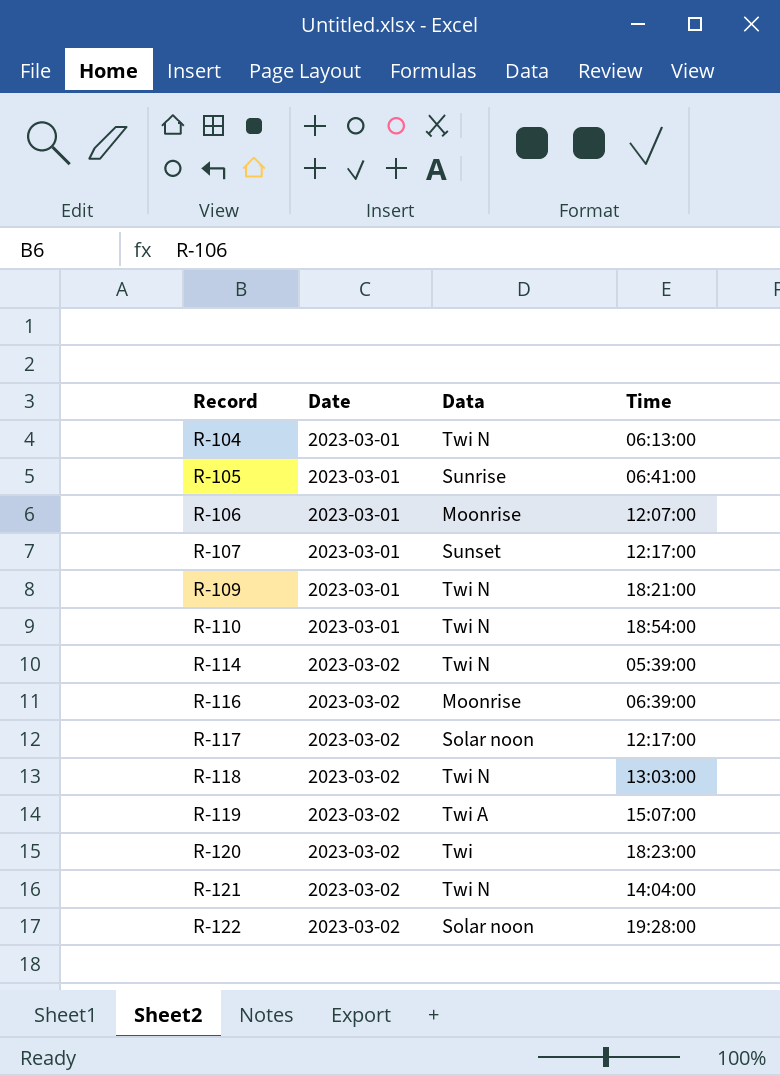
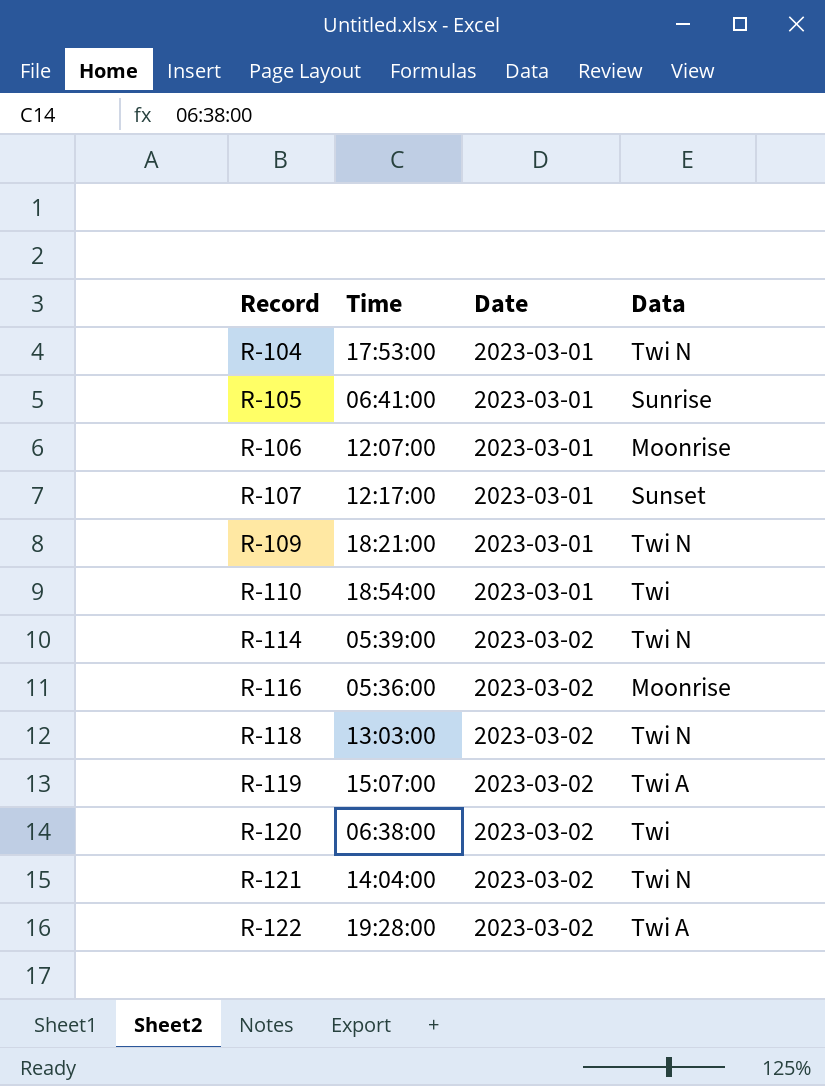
column Time | position: 4 -> 2
row R-117: 2023-03-02 | Solar noon | 12:17:00 -> none
R-104 | Time: 06:13:00 -> 17:53:00
R-110 | Data: Twi N -> Twi
R-116 | Time: 06:39:00 -> 05:36:00
R-120 | Time: 18:23:00 -> 06:38:00
R-122 | Data: Solar noon -> Twi A

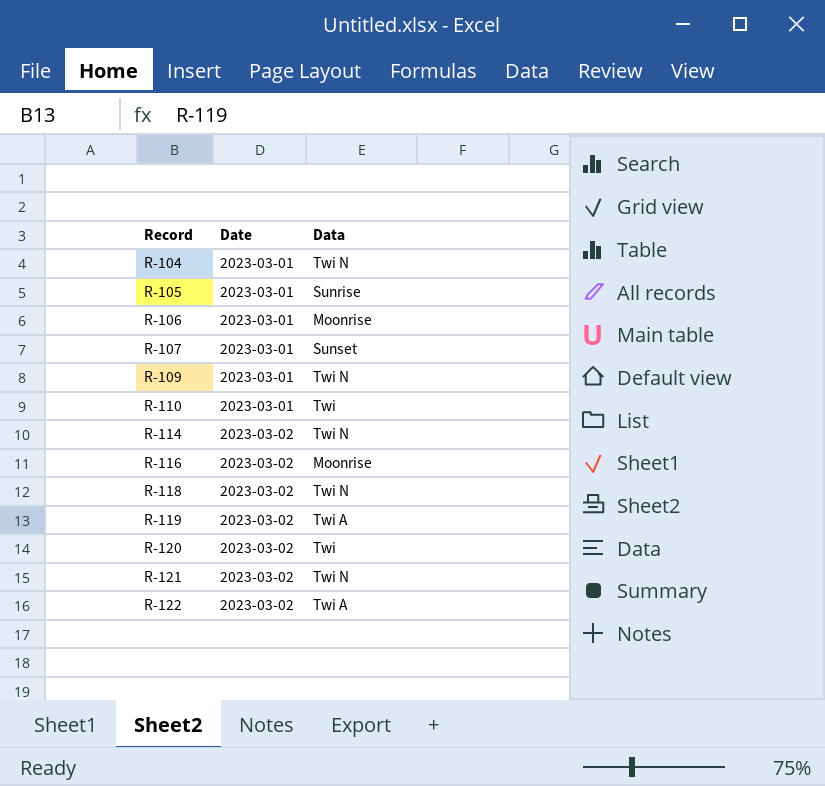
column Time | position: 2 -> none

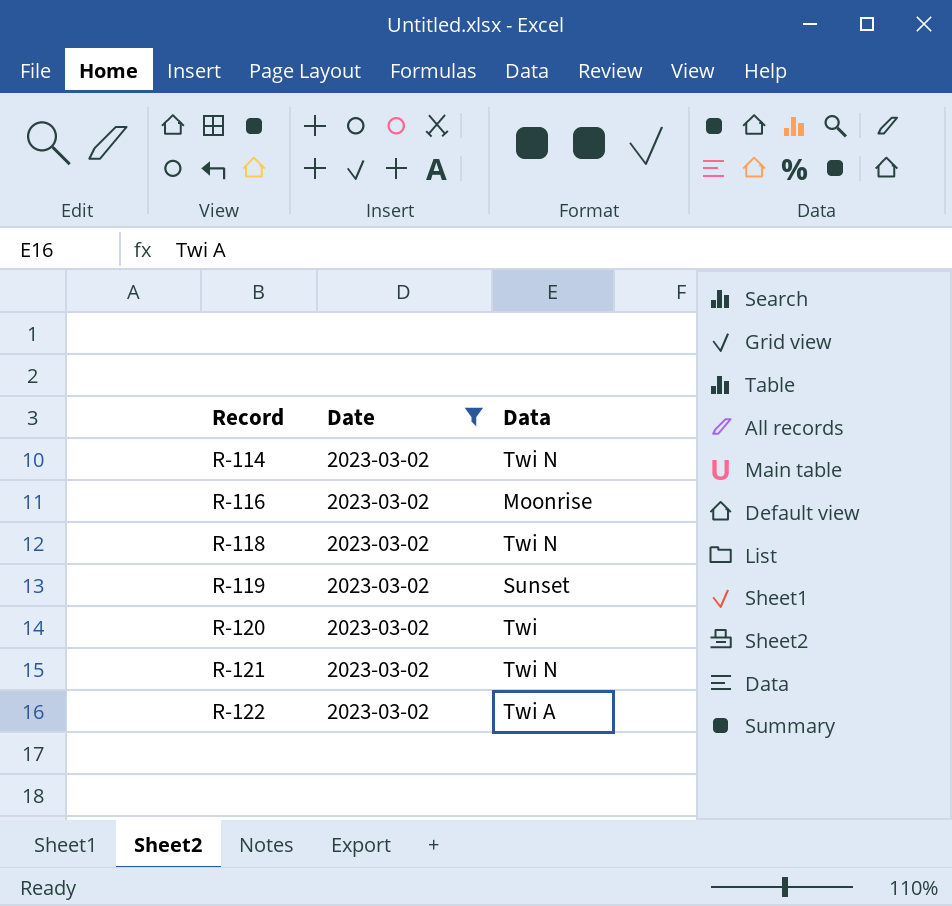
filter: none -> Date = 2023-03-02
R-119 | Data: Twi A -> Sunset

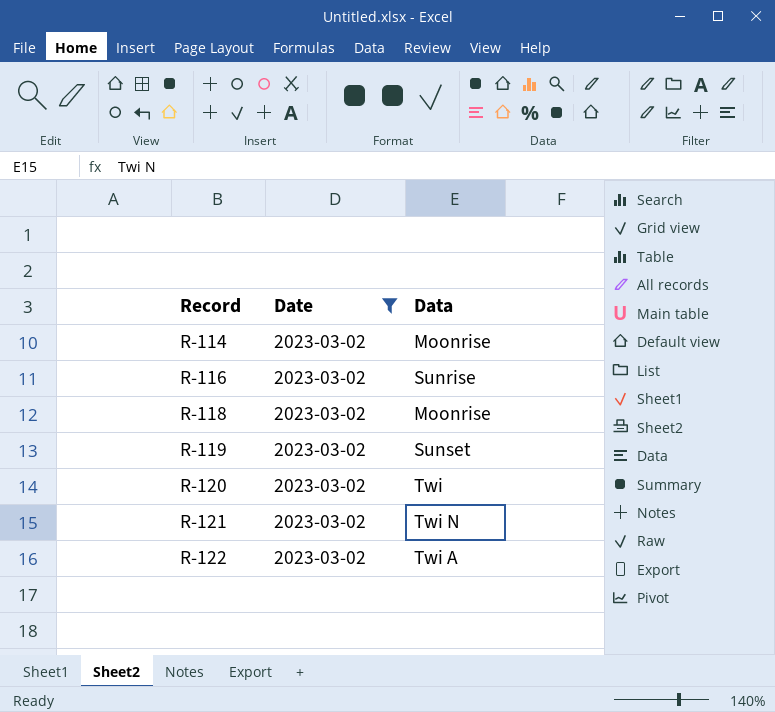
R-114 | Data: Twi N -> Moonrise
R-116 | Data: Moonrise -> Sunrise
R-118 | Data: Twi N -> Moonrise

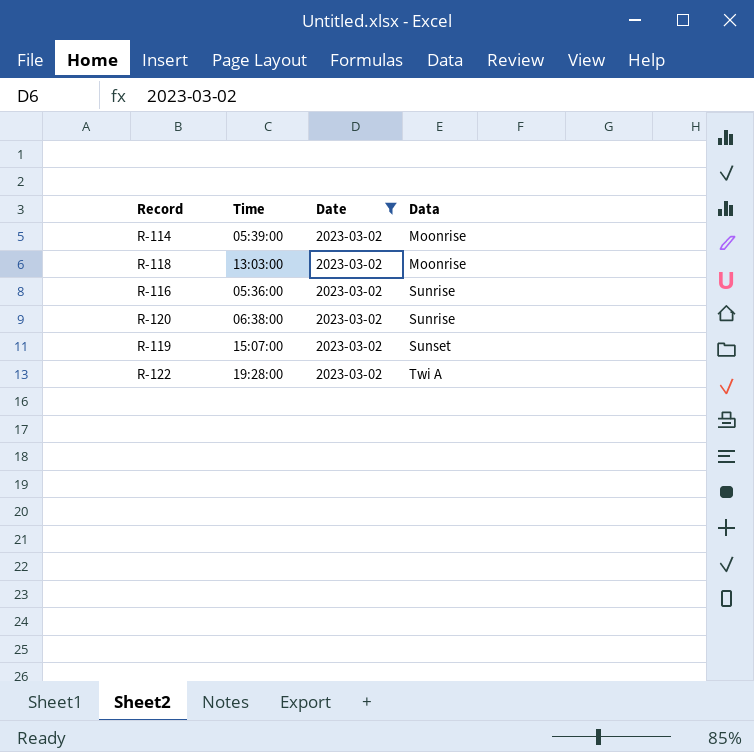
row order: Record ascending -> Data ascending
column Time | position: none -> 2
row R-121: 2023-03-02 | Twi N -> none
R-120 | Data: Twi -> Sunrise

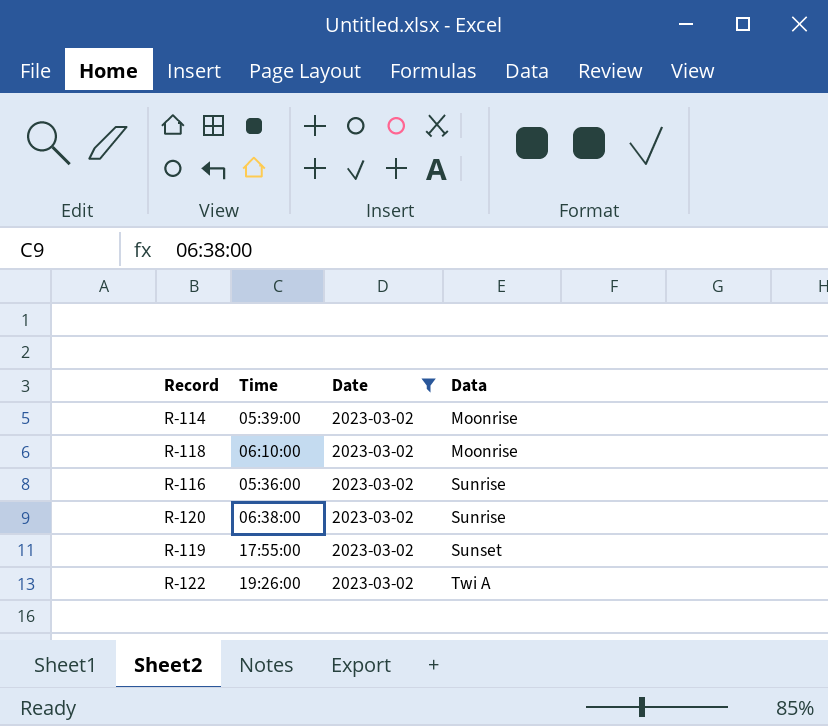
R-118 | Time: 13:03:00 -> 06:10:00
R-119 | Time: 15:07:00 -> 17:55:00
R-122 | Time: 19:28:00 -> 19:26:00

